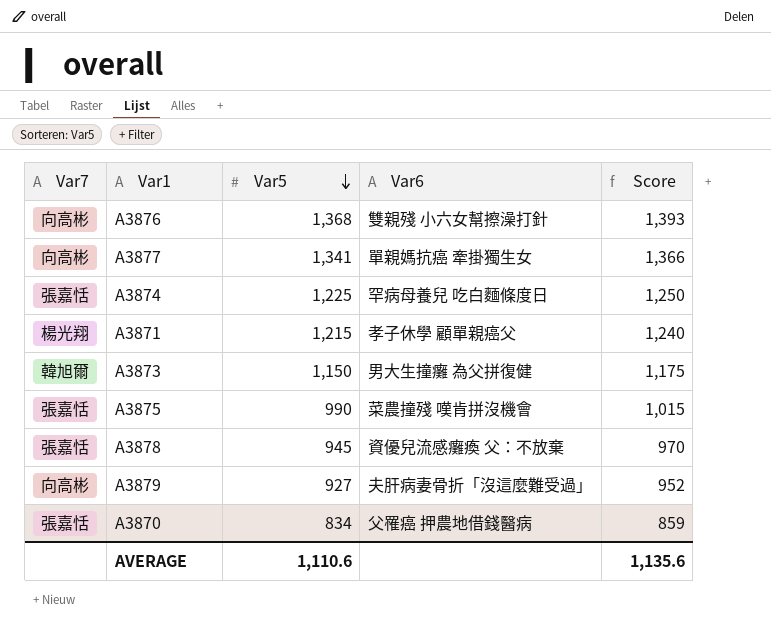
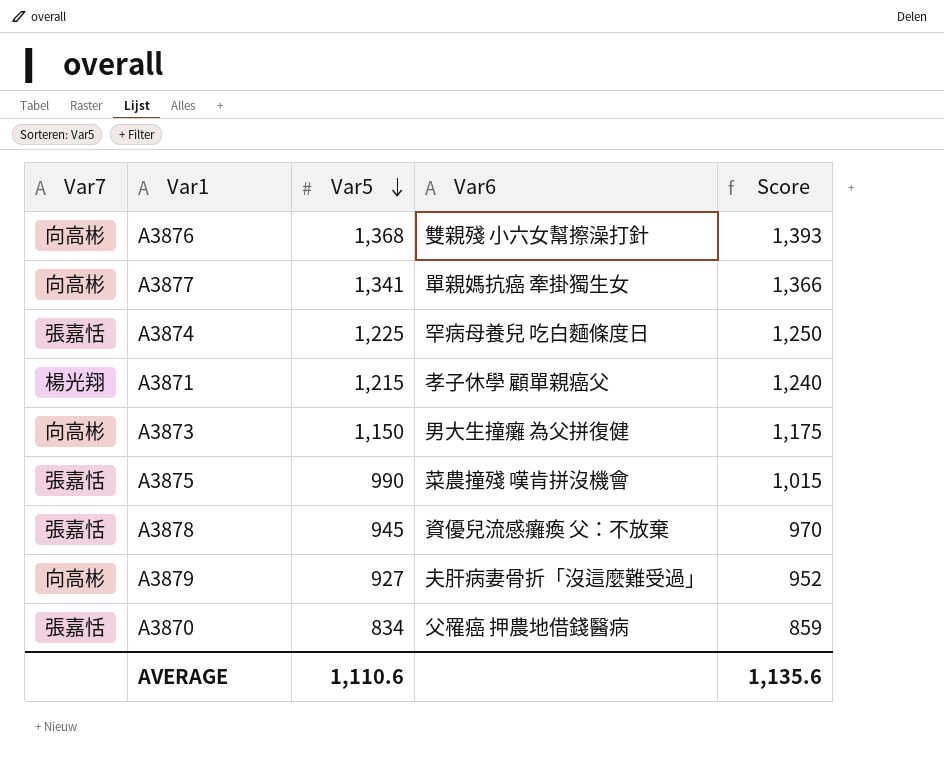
A3873 | Var7: 韓旭爾 -> 向高彬

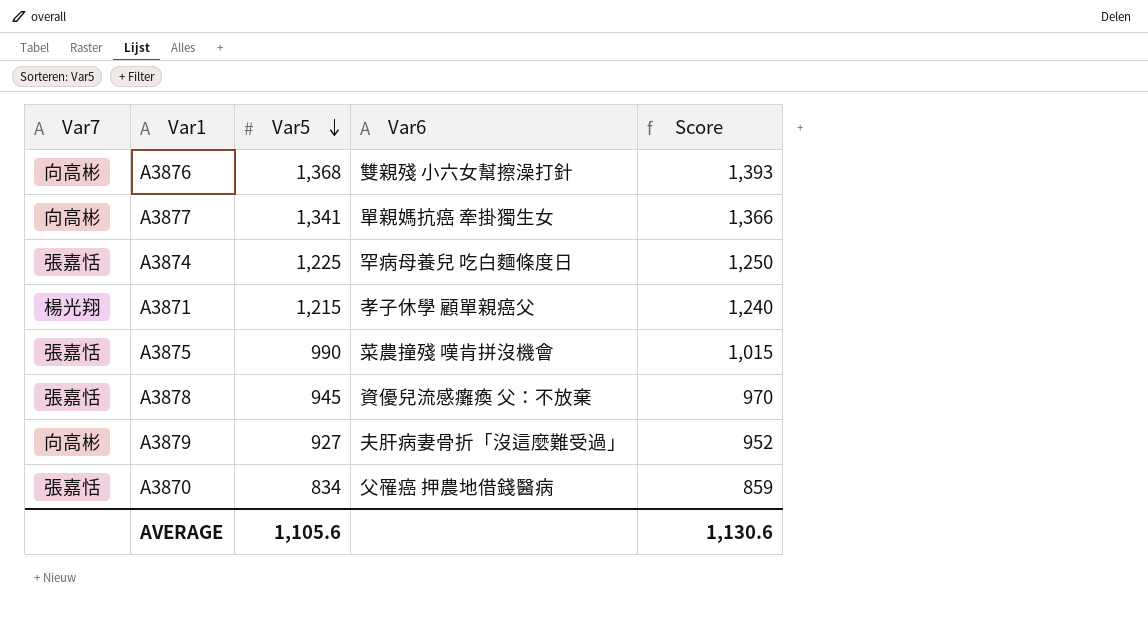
row A3873: 向高彬 | 1,150 | 男大生撞癱 為父拼復健 | 1,175 -> none
AVERAGE | Var5: 1,110.6 -> 1,105.6
AVERAGE | Score: 1,135.6 -> 1,130.6

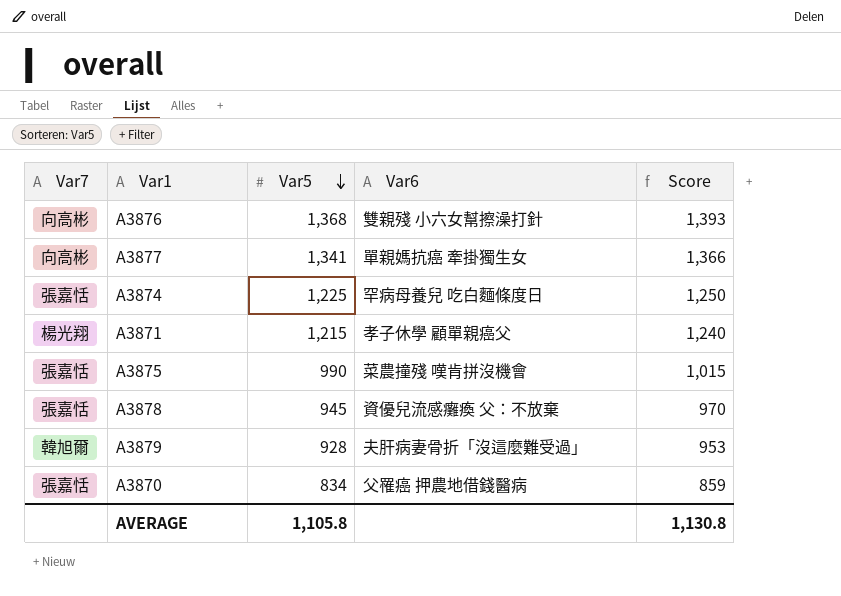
A3879 | Var7: 向高彬 -> 韓旭爾
A3879 | Var5: 927 -> 928
A3879 | Score: 952 -> 953
AVERAGE | Var5: 1,105.6 -> 1,105.8
AVERAGE | Score: 1,130.6 -> 1,130.8

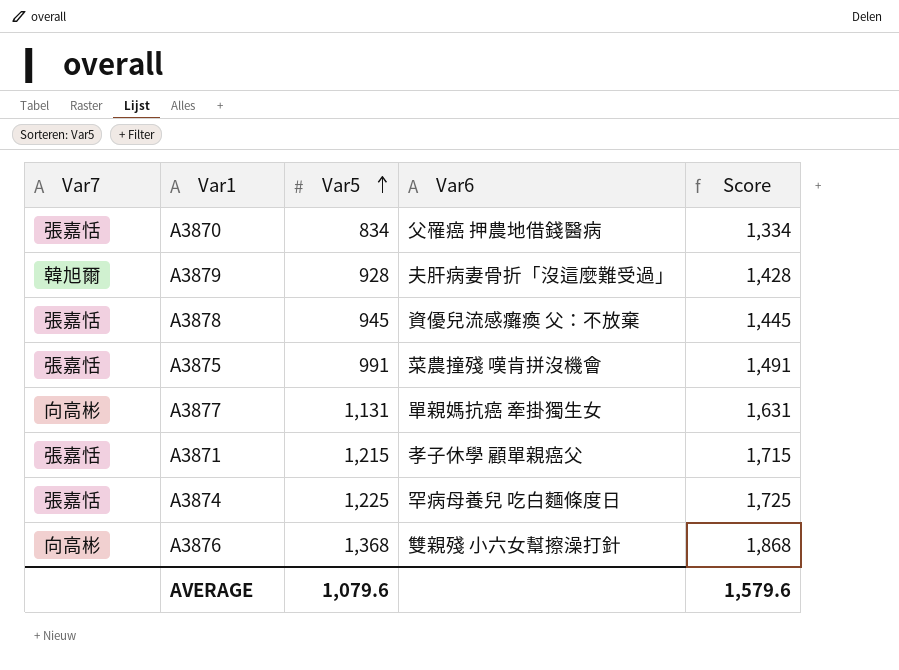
row order: Var5 descending -> Var5 ascending
column Score | formula: [Var5] + 25 -> [Var5] + 500
A3875 | Var5: 990 -> 991
A3877 | Var5: 1,341 -> 1,131
A3871 | Var7: 楊光翔 -> 張嘉恬
AVERAGE | Var5: 1,105.8 -> 1,079.6
AVERAGE | Score: 1,130.8 -> 1,579.6

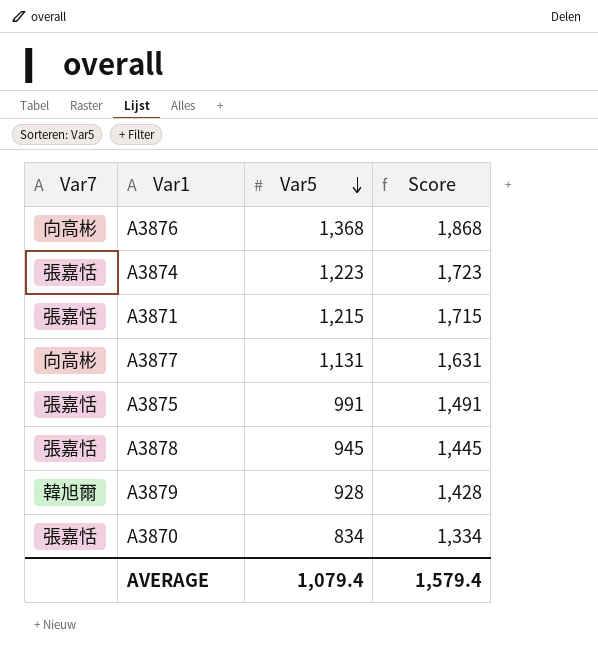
row order: Var5 ascending -> Var5 descending
column Var6 | position: 4 -> none
A3874 | Var5: 1,225 -> 1,223
A3874 | Score: 1,725 -> 1,723
AVERAGE | Var5: 1,079.6 -> 1,079.4
AVERAGE | Score: 1,579.6 -> 1,579.4

